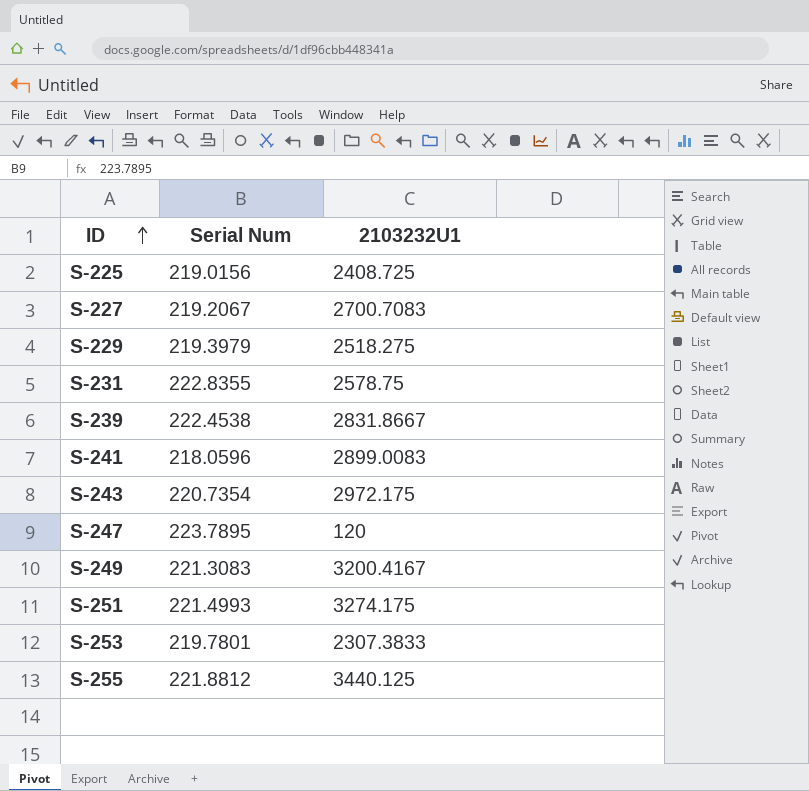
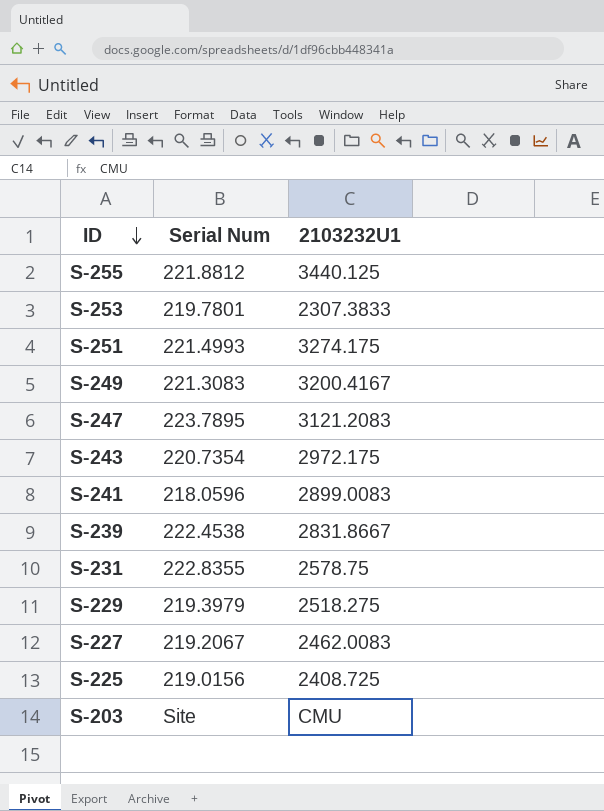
row order: ID ascending -> ID descending
S-247 | 2103232U1: 120 -> 3121.2083
S-227 | 2103232U1: 2700.7083 -> 2462.0083
row S-203: none -> Site | CMU

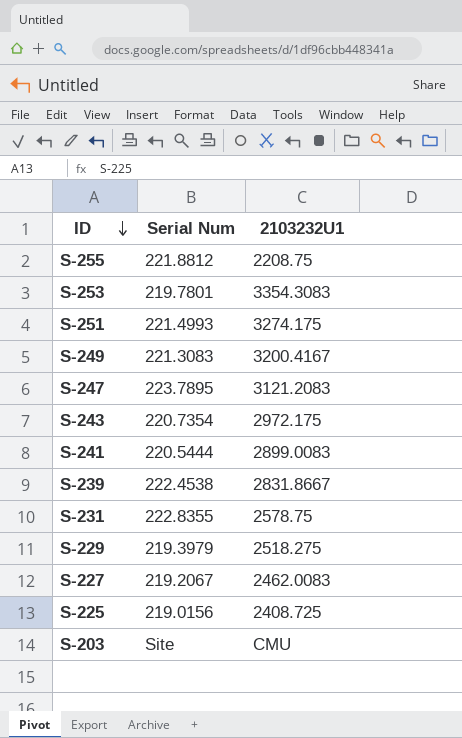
S-255 | 2103232U1: 3440.125 -> 2208.75
S-253 | 2103232U1: 2307.3833 -> 3354.3083
S-241 | Serial Num: 218.0596 -> 220.5444

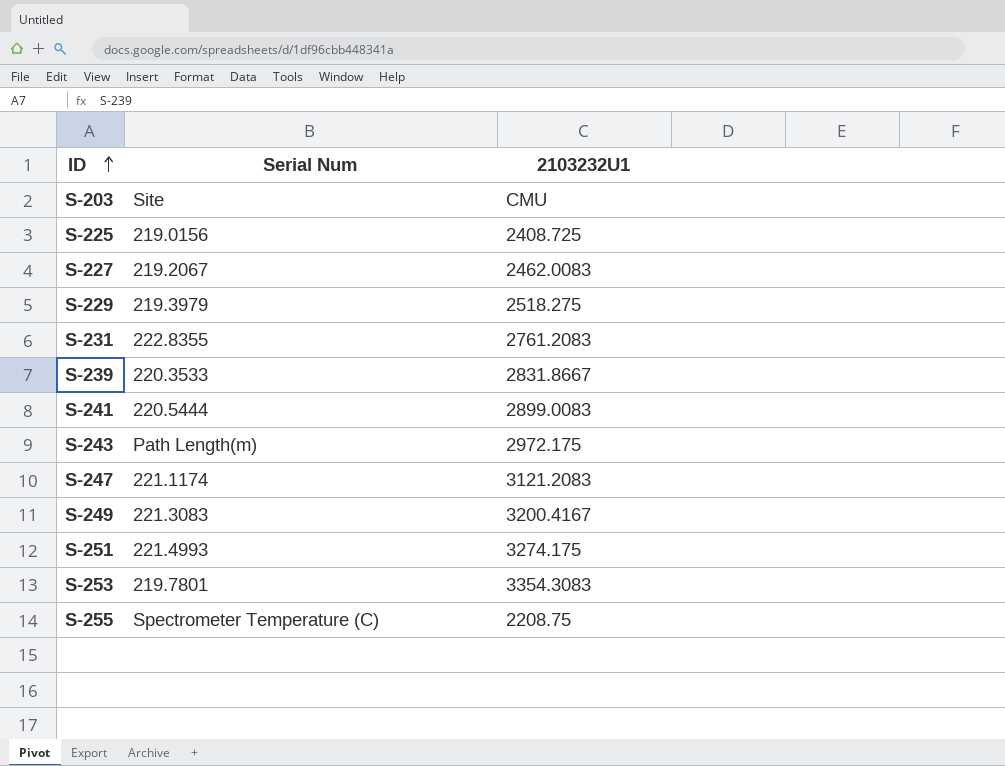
row order: ID descending -> ID ascending
S-231 | 2103232U1: 2578.75 -> 2761.2083
S-239 | Serial Num: 222.4538 -> 220.3533
S-243 | Serial Num: 220.7354 -> Path Length(m)
S-247 | Serial Num: 223.7895 -> 221.1174
S-255 | Serial Num: 221.8812 -> Spectrometer Temperature (C)

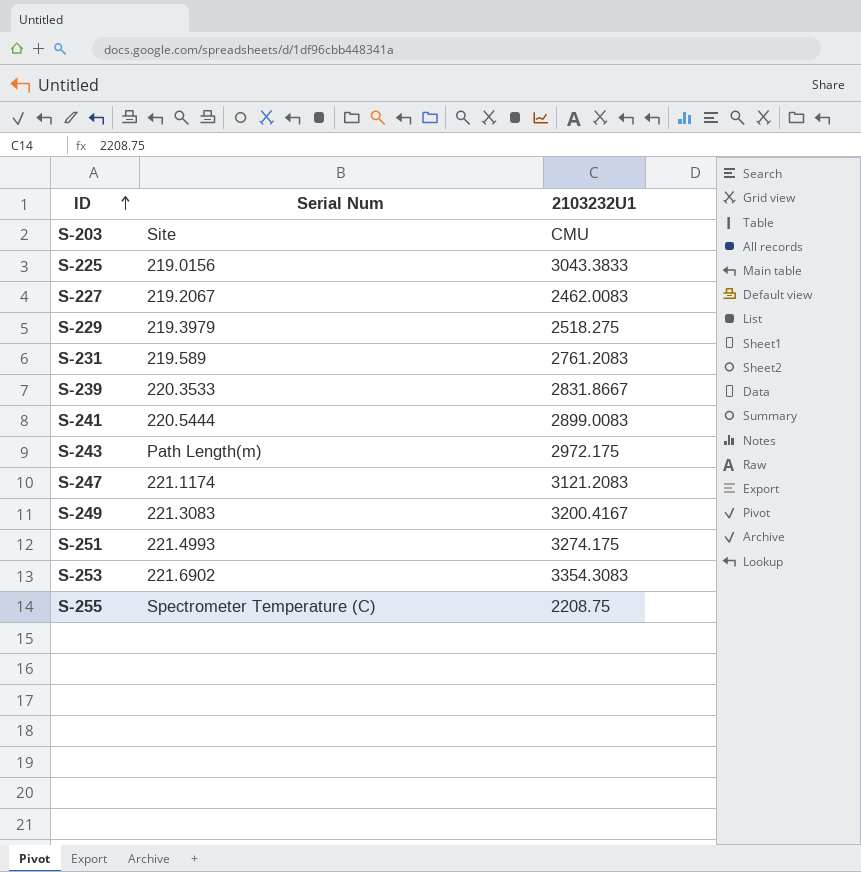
S-225 | 2103232U1: 2408.725 -> 3043.3833
S-231 | Serial Num: 222.8355 -> 219.589
S-253 | Serial Num: 219.7801 -> 221.6902

